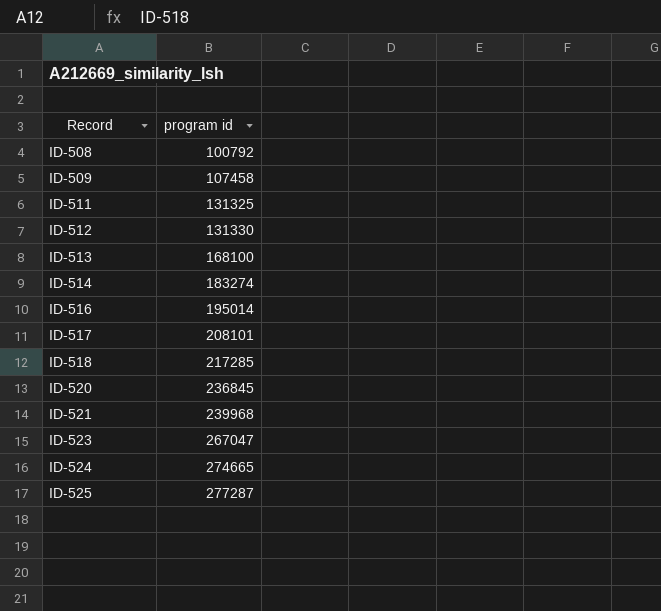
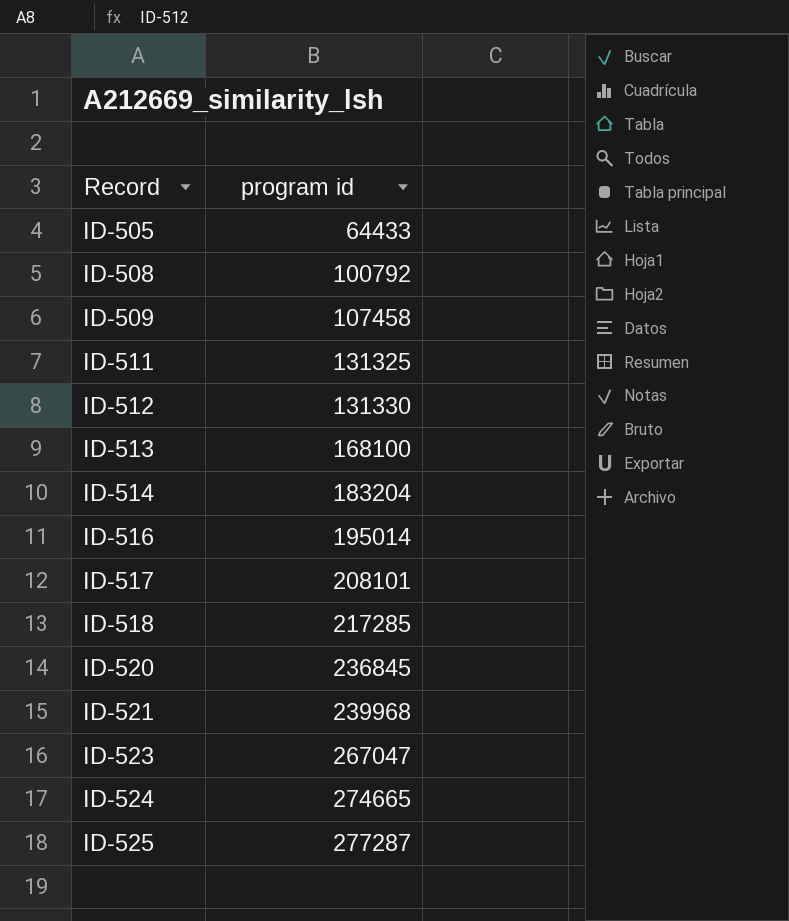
row ID-505: none -> 64433
ID-514 | program id: 183274 -> 183204

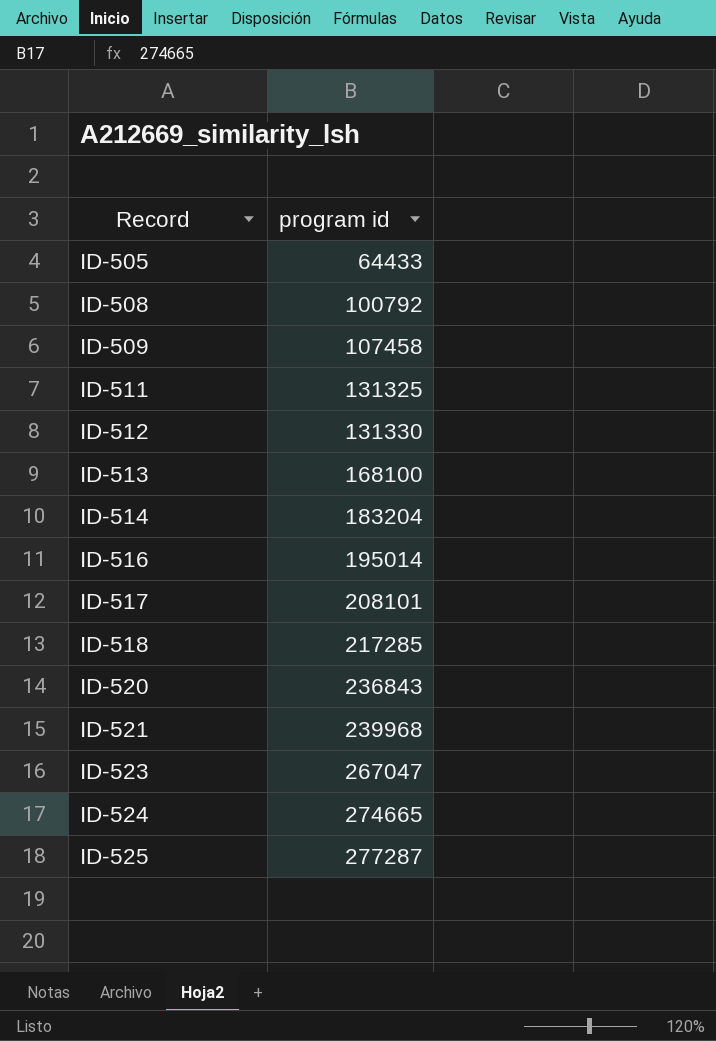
ID-520 | program id: 236845 -> 236843

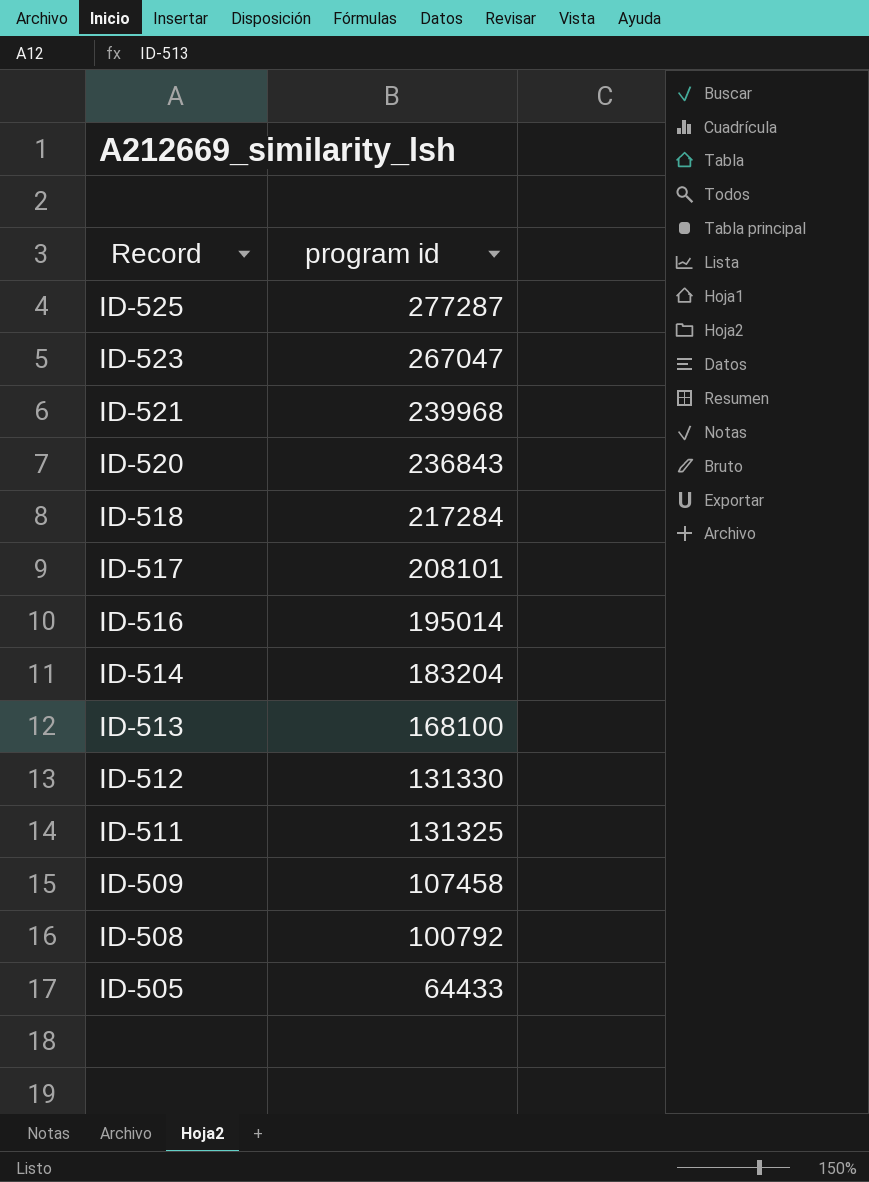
row order: Record ascending -> Record descending
row ID-524: 274665 -> none
ID-518 | program id: 217285 -> 217284

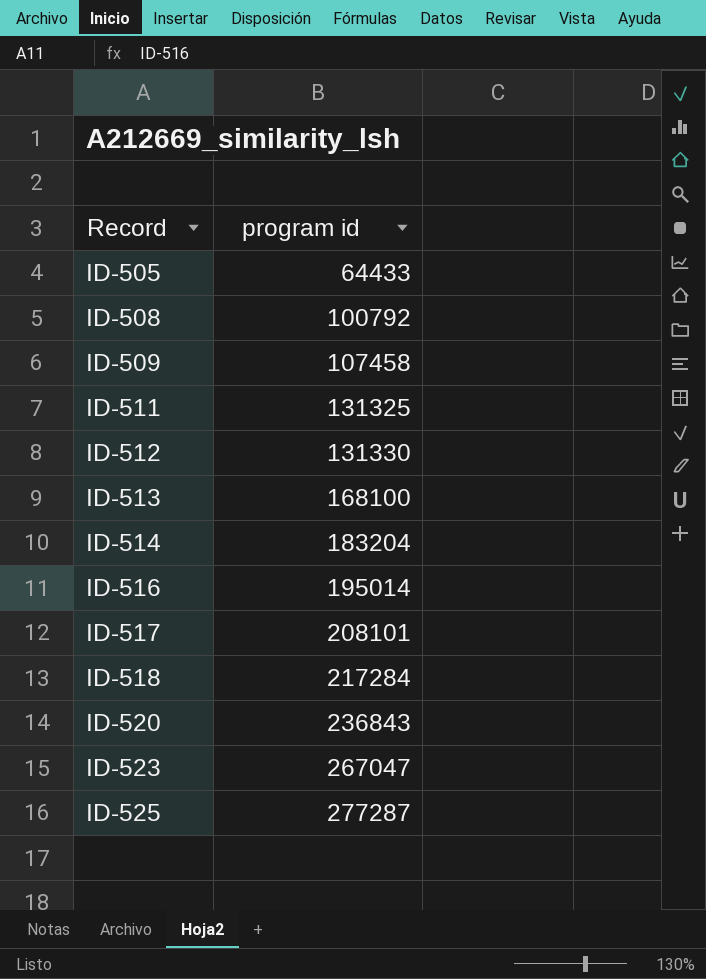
row order: Record descending -> Record ascending
row ID-521: 239968 -> none

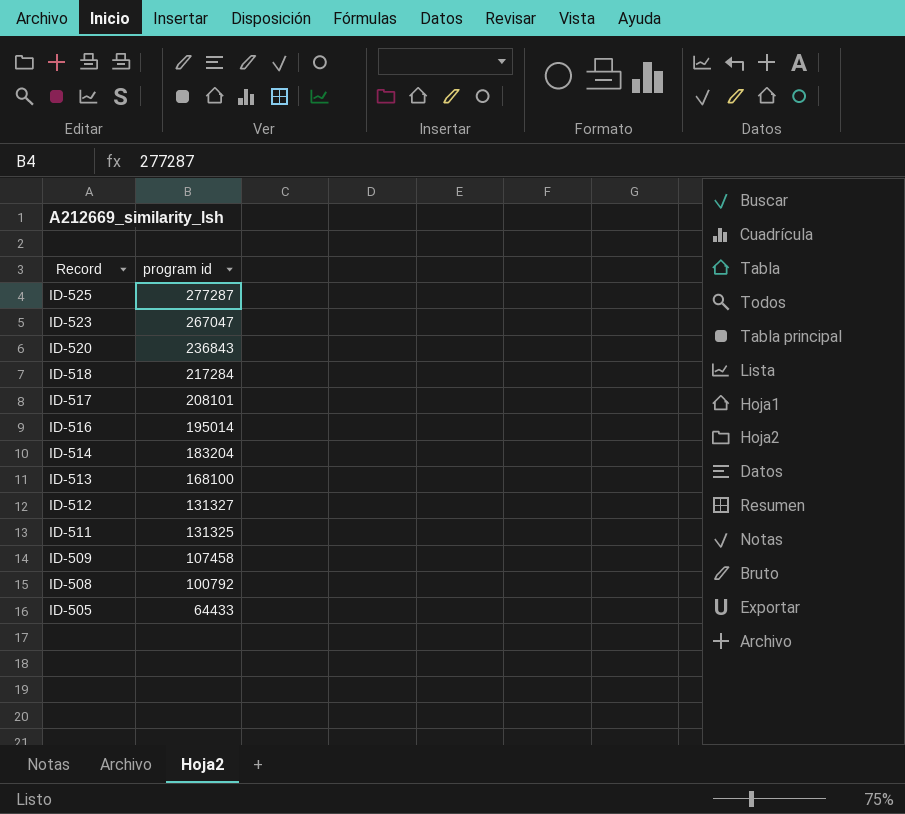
row order: Record ascending -> Record descending
ID-512 | program id: 131330 -> 131327

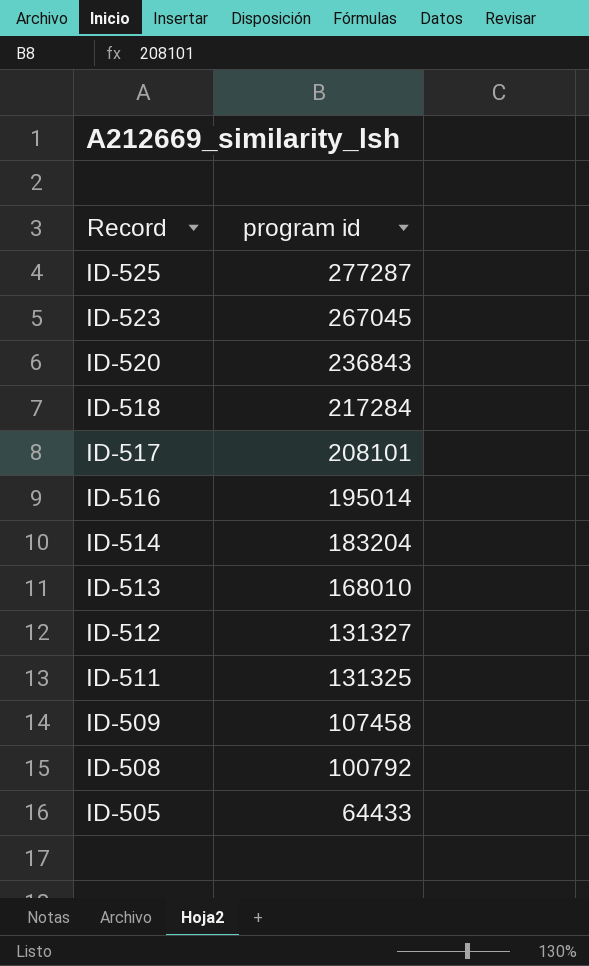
ID-523 | program id: 267047 -> 267045
ID-513 | program id: 168100 -> 168010

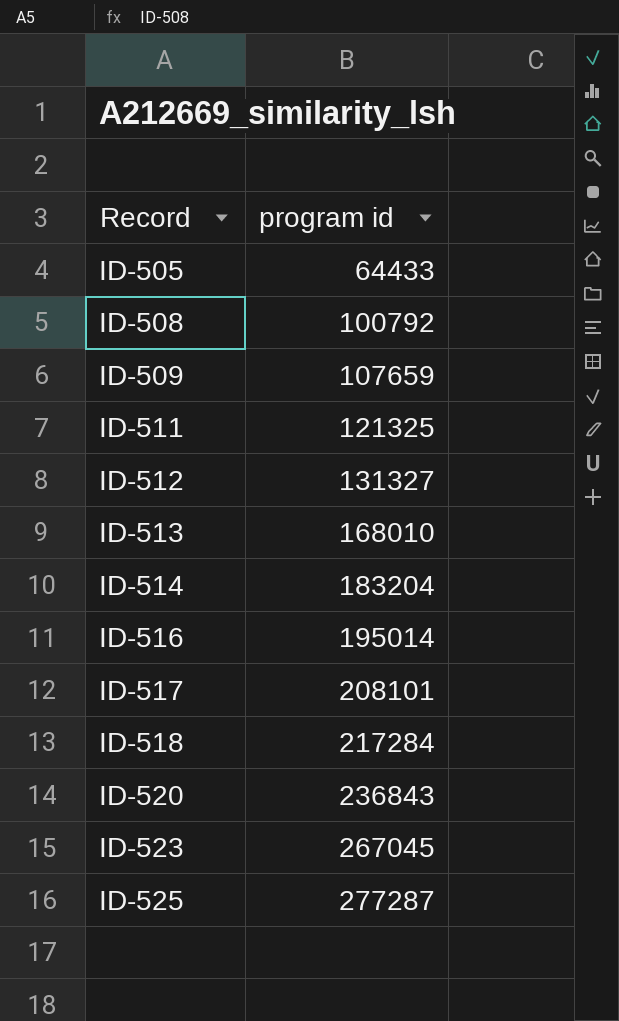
row order: Record descending -> Record ascending
ID-509 | program id: 107458 -> 107659
ID-511 | program id: 131325 -> 121325

